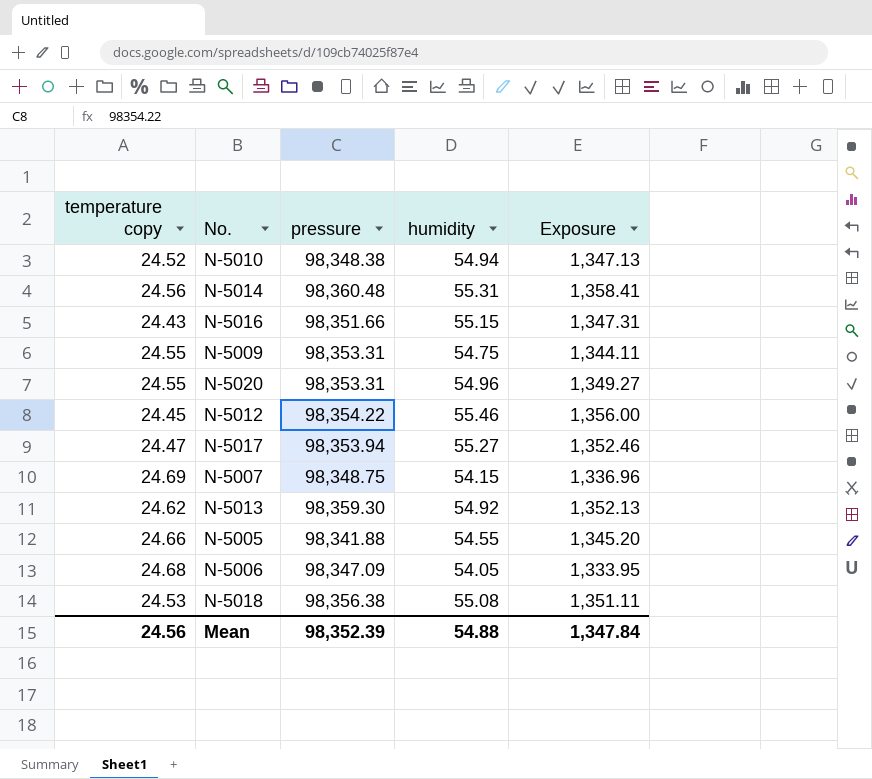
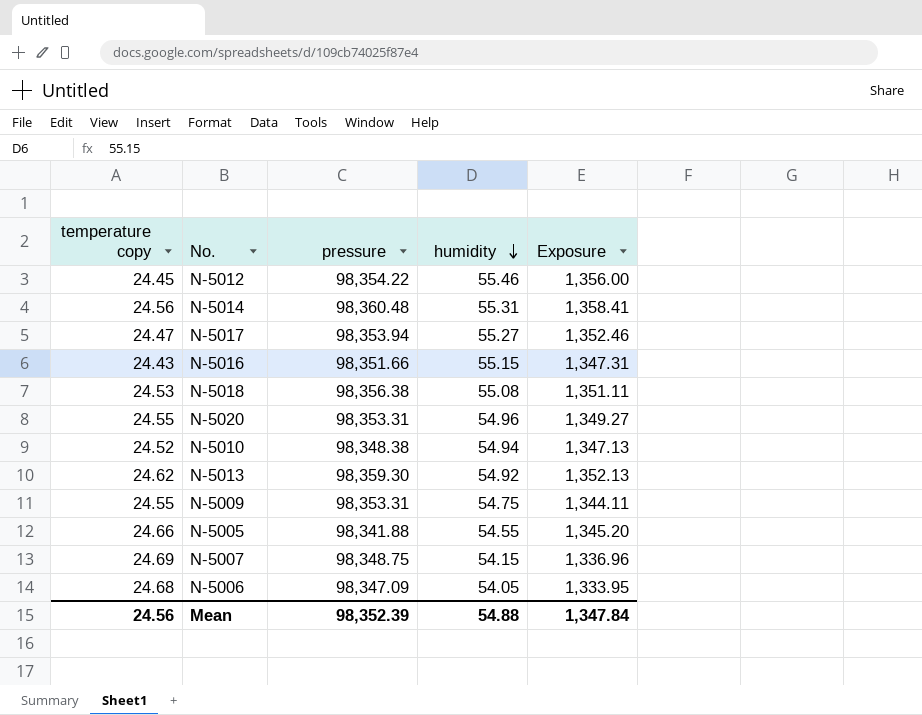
row order: none -> humidity descending

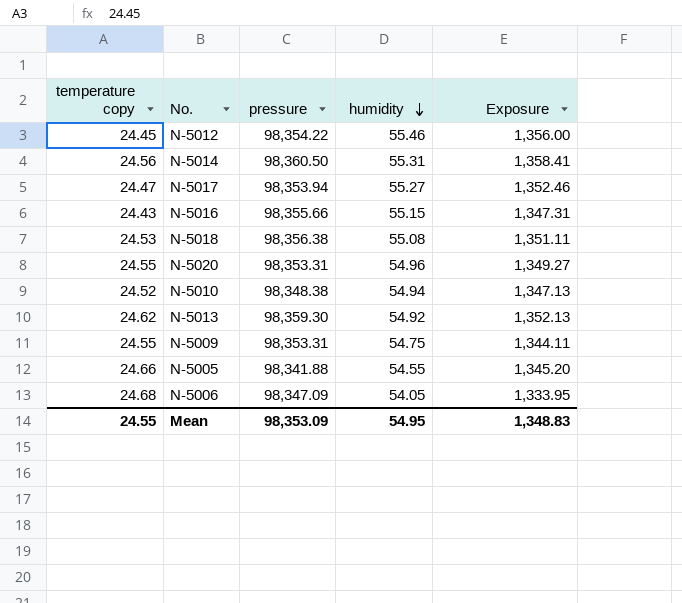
row N-5007: 24.69 | 98,348.75 | 54.15 | 1,336.96 -> none
N-5014 | pressure: 98,360.48 -> 98,360.50
N-5016 | pressure: 98,351.66 -> 98,355.66
Mean | temperature copy: 24.56 -> 24.55
Mean | pressure: 98,352.39 -> 98,353.09
Mean | humidity: 54.88 -> 54.95
Mean | Exposure: 1,347.84 -> 1,348.83

